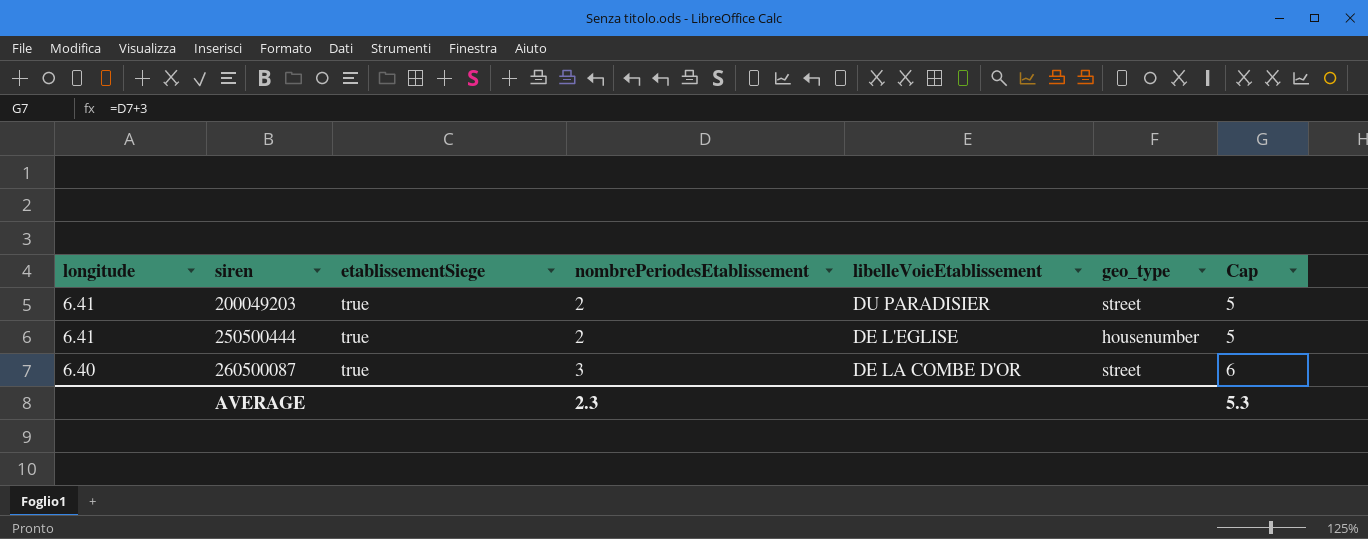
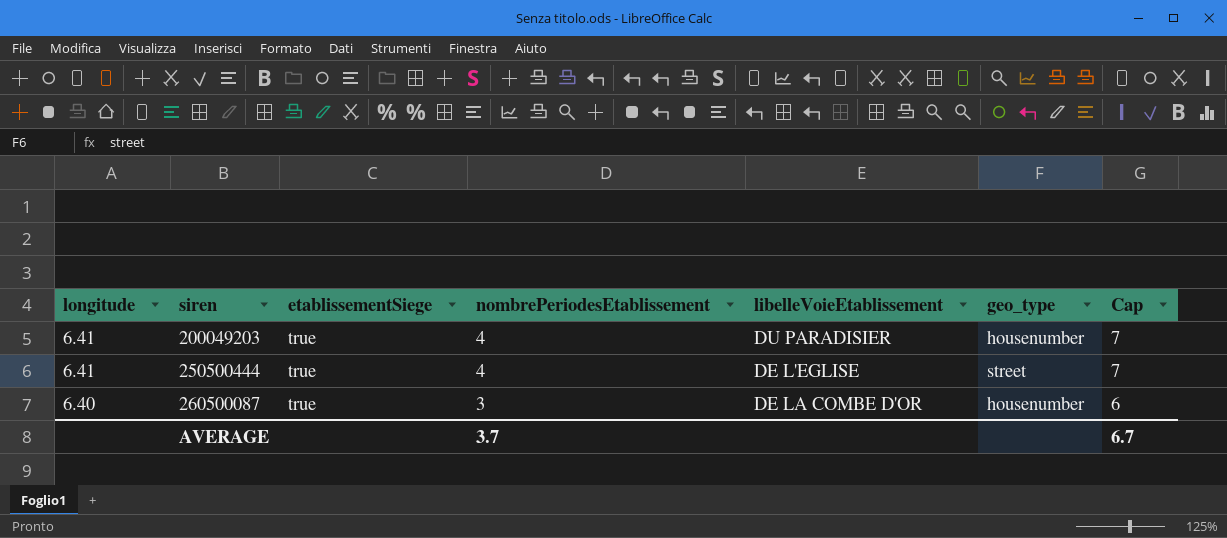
200049203 | nombrePeriodesEtablissement: 2 -> 4
200049203 | geo_type: street -> housenumber
200049203 | Cap: 5 -> 7
250500444 | nombrePeriodesEtablissement: 2 -> 4
250500444 | geo_type: housenumber -> street
250500444 | Cap: 5 -> 7
260500087 | geo_type: street -> housenumber
AVERAGE | nombrePeriodesEtablissement: 2.3 -> 3.7
AVERAGE | Cap: 5.3 -> 6.7

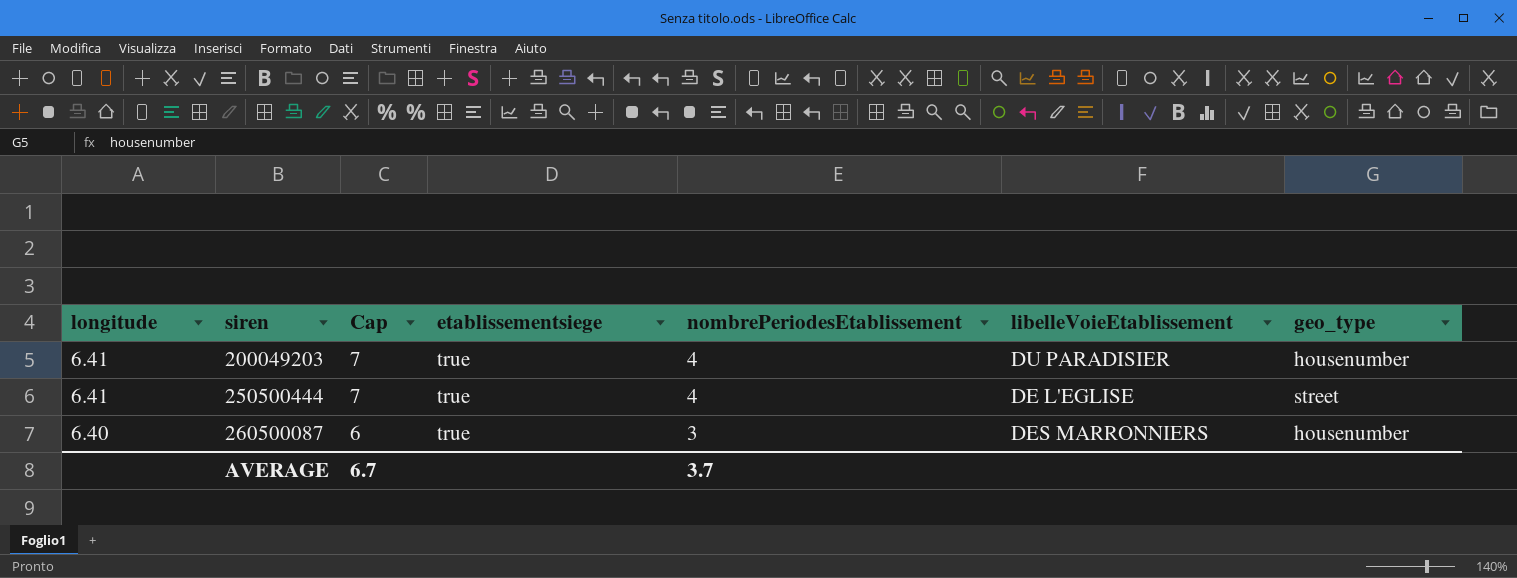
column Cap | position: 7 -> 3
column name: etablissementSiege -> etablissementsiege
260500087 | libelleVoieEtablissement: DE LA COMBE D'OR -> DES MARRONNIERS

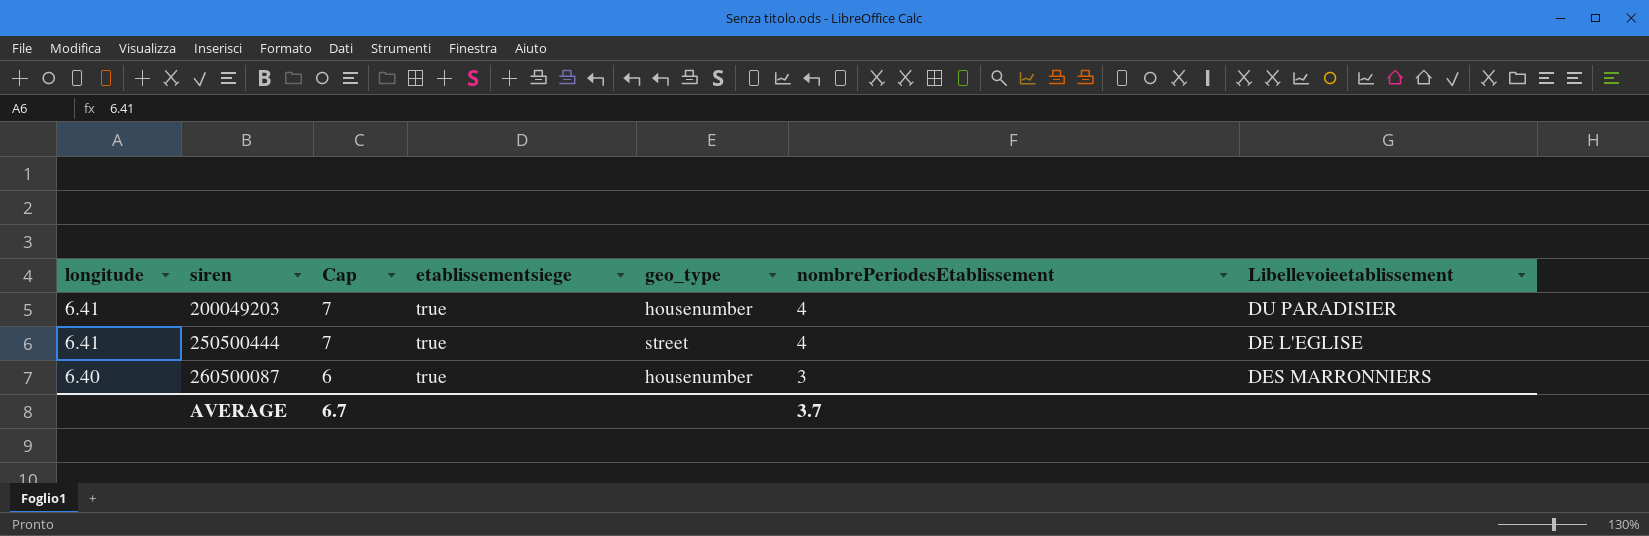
column geo_type | position: 7 -> 5
column name: libelleVoieEtablissement -> Libellevoieetablissement

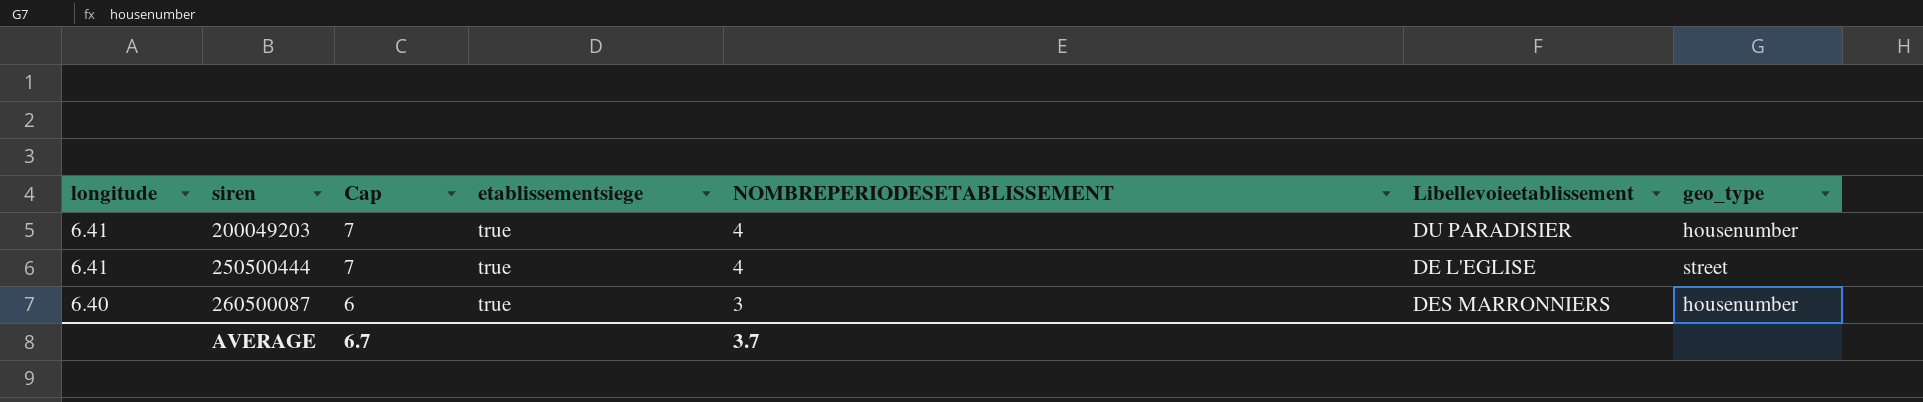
column name: nombrePeriodesEtablissement -> NOMBREPERIODESETABLISSEMENT
column geo_type | position: 5 -> 7

